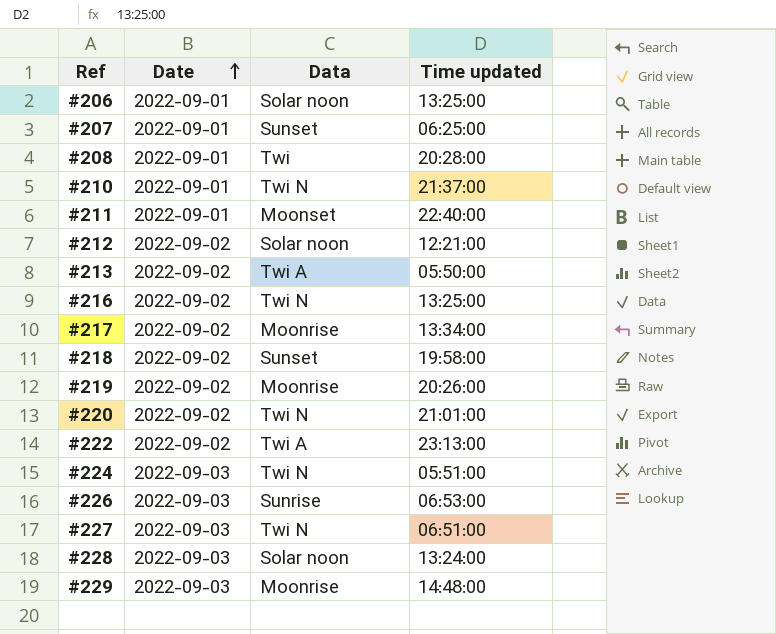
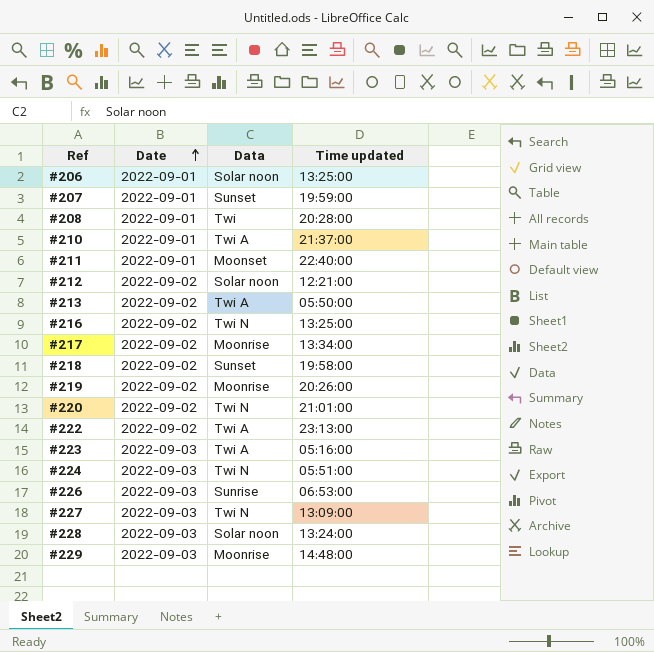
#207 | Time updated: 06:25:00 -> 19:59:00
#210 | Data: Twi N -> Twi A
row #223: none -> 2022-09-03 | Twi A | 05:16:00
#227 | Time updated: 06:51:00 -> 13:09:00

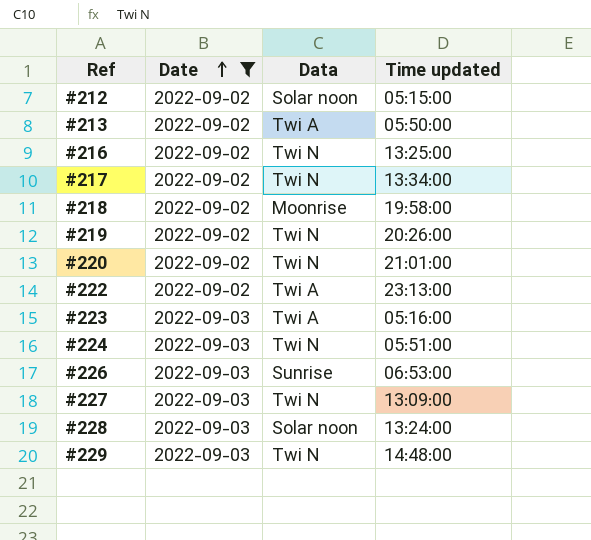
filter: none -> Date != 2022-09-01
#212 | Time updated: 12:21:00 -> 05:15:00
#217 | Data: Moonrise -> Twi N
#218 | Data: Sunset -> Moonrise
#219 | Data: Moonrise -> Twi N
#229 | Data: Moonrise -> Twi N

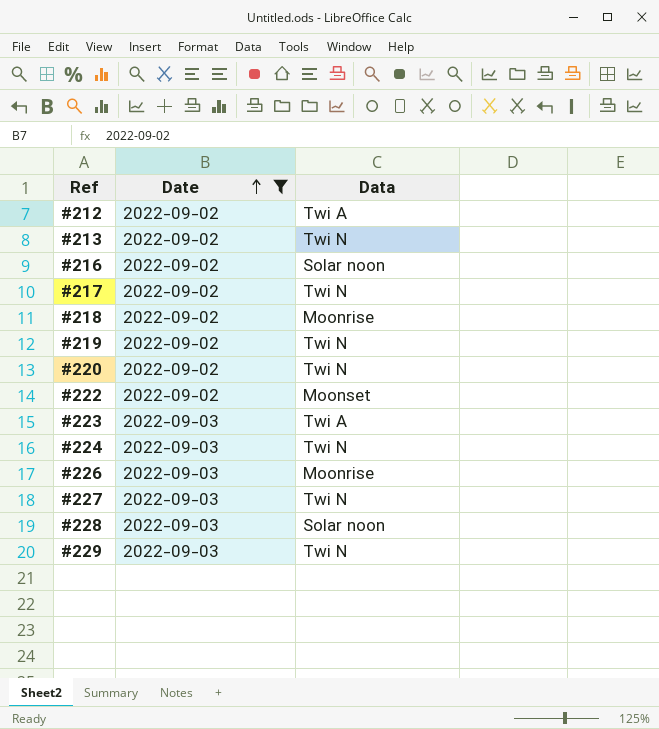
column Time updated | position: 4 -> none
#212 | Data: Solar noon -> Twi A
#213 | Data: Twi A -> Twi N
#216 | Data: Twi N -> Solar noon
#222 | Data: Twi A -> Moonset
#226 | Data: Sunrise -> Moonrise

